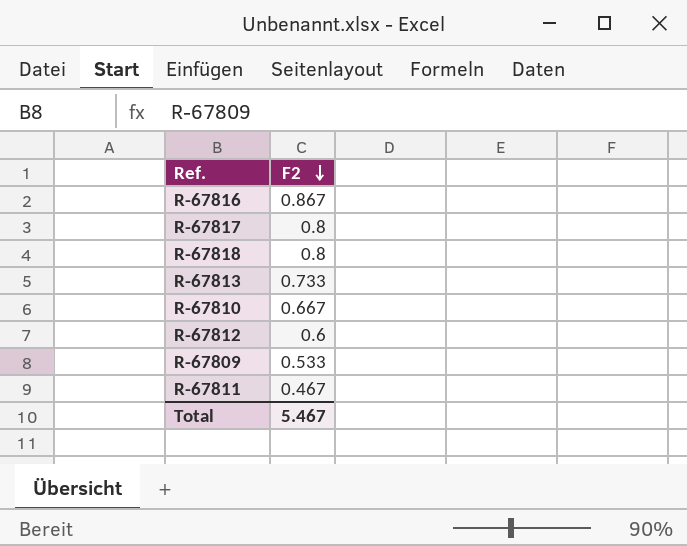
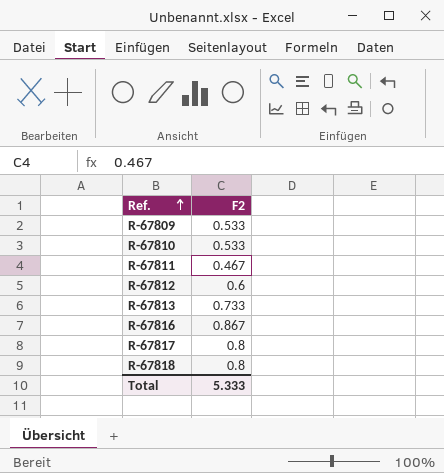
row order: F2 descending -> Ref. ascending
R-67810 | F2: 0.667 -> 0.533
Total | F2: 5.467 -> 5.333

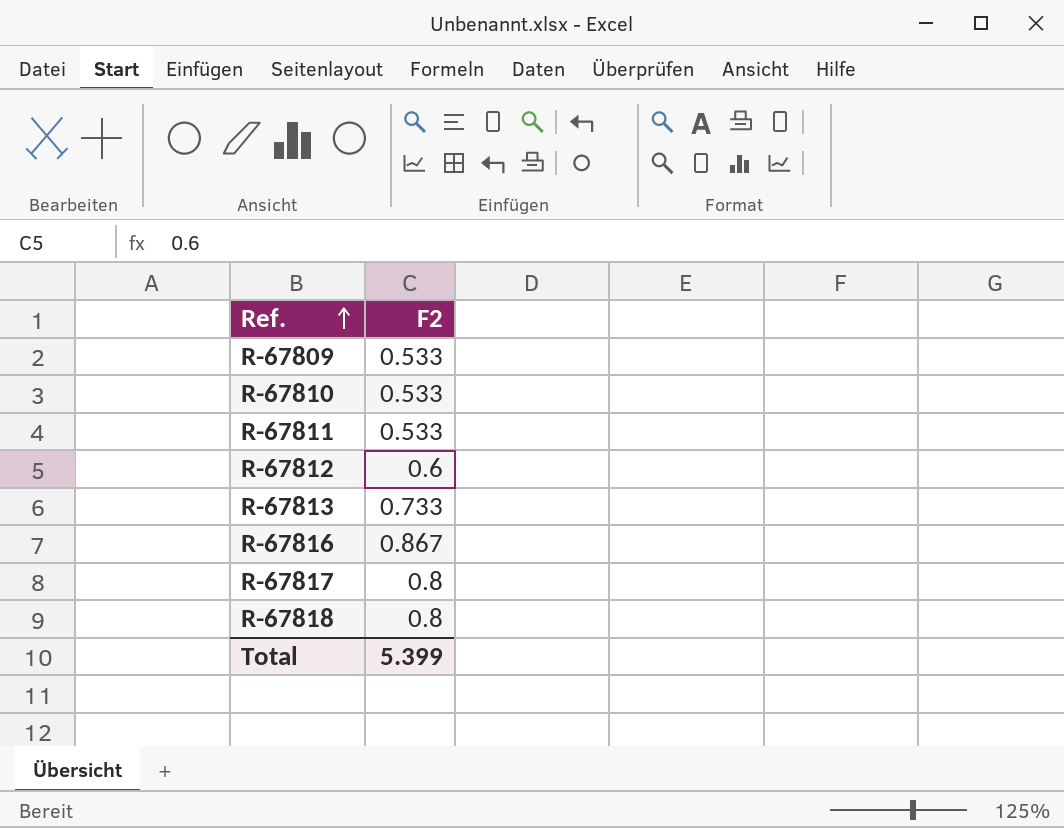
R-67811 | F2: 0.467 -> 0.533
Total | F2: 5.333 -> 5.399

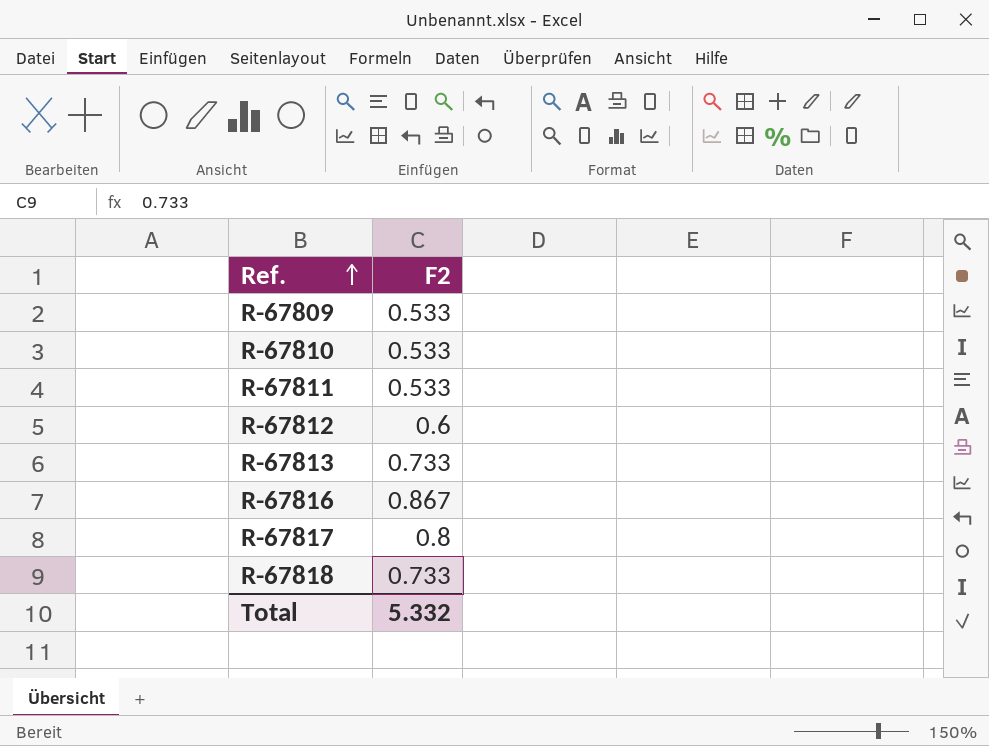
R-67818 | F2: 0.8 -> 0.733
Total | F2: 5.399 -> 5.332

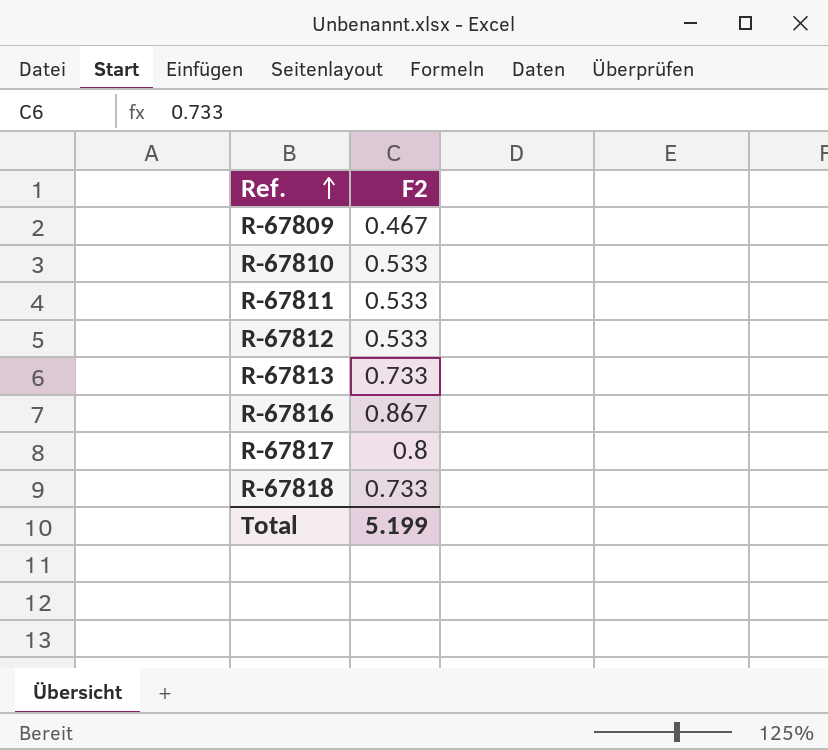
R-67809 | F2: 0.533 -> 0.467
R-67812 | F2: 0.6 -> 0.533
Total | F2: 5.332 -> 5.199

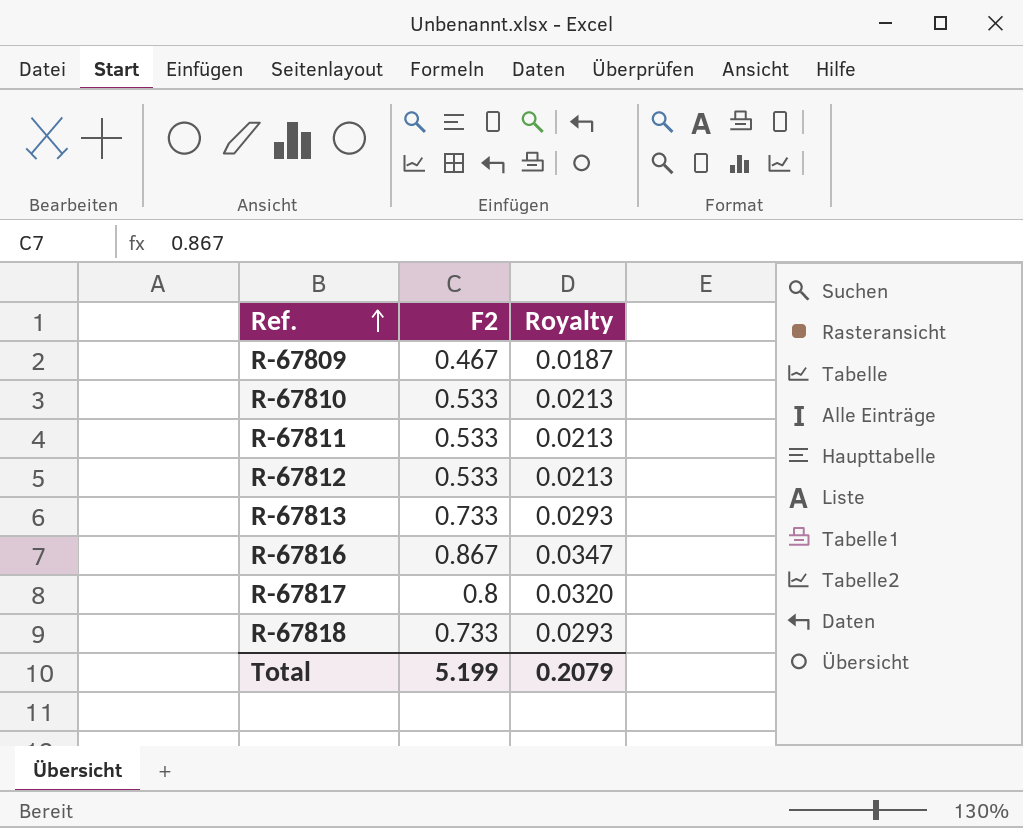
column Royalty | formula: none -> [F2] * 0.04

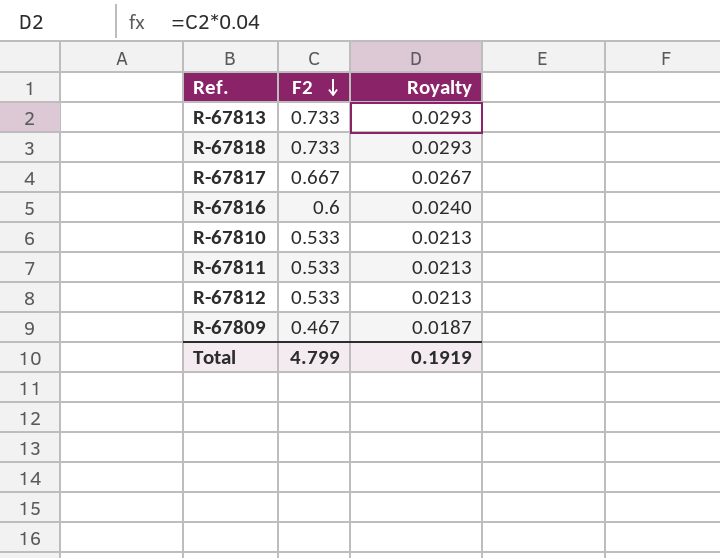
row order: Ref. ascending -> F2 descending
R-67817 | F2: 0.8 -> 0.667
R-67817 | Royalty: 0.0320 -> 0.0267
R-67816 | F2: 0.867 -> 0.6
R-67816 | Royalty: 0.0347 -> 0.0240
Total | F2: 5.199 -> 4.799
Total | Royalty: 0.2079 -> 0.1919

